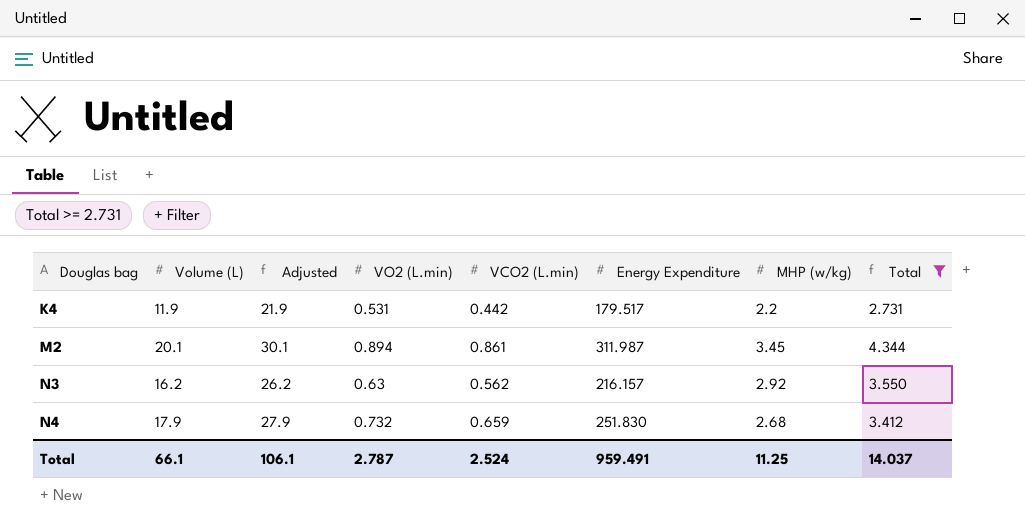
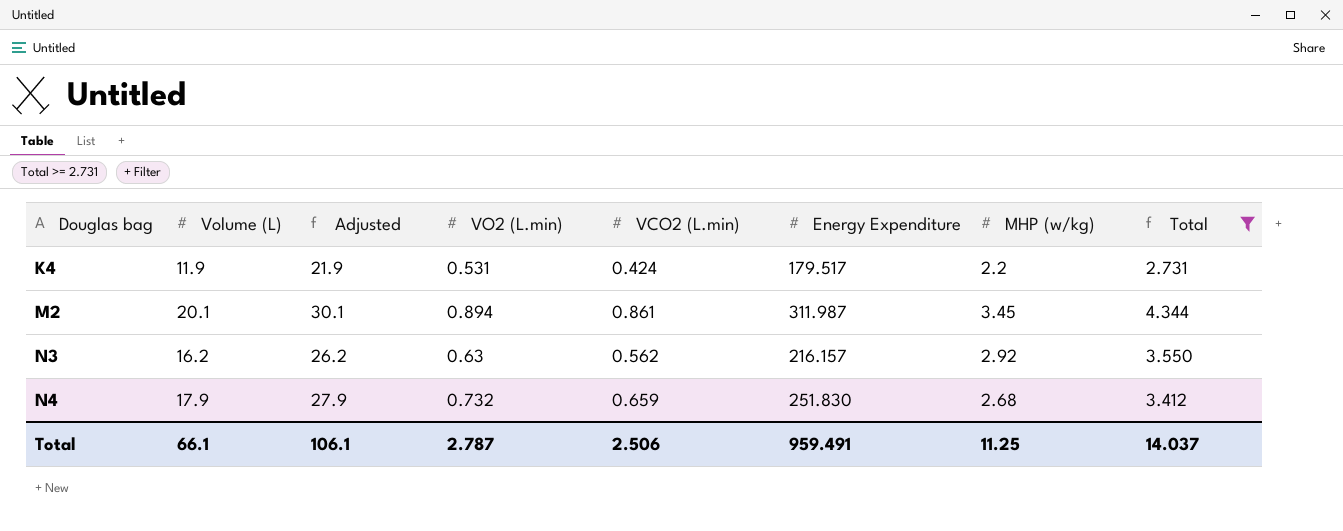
K4 | VCO2 (L.min): 0.442 -> 0.424
Total | VCO2 (L.min): 2.524 -> 2.506

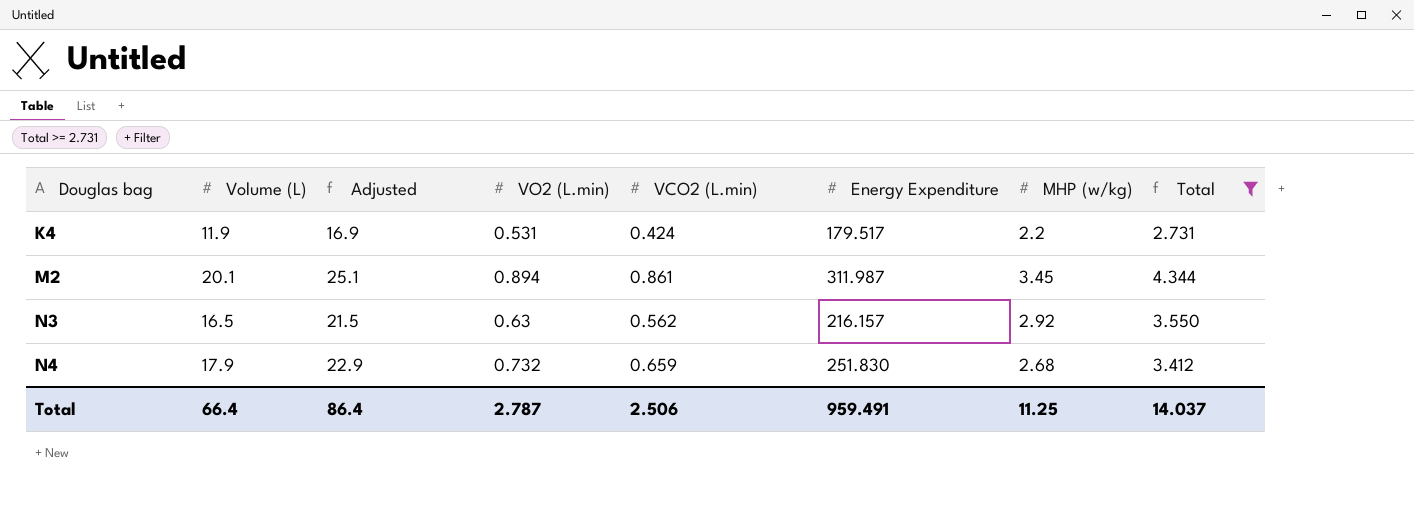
column Adjusted | formula: [Volume (L)] + 10 -> [Volume (L)] + 5
N3 | Volume (L): 16.2 -> 16.5
Total | Volume (L): 66.1 -> 66.4
Total | Adjusted: 106.1 -> 86.4

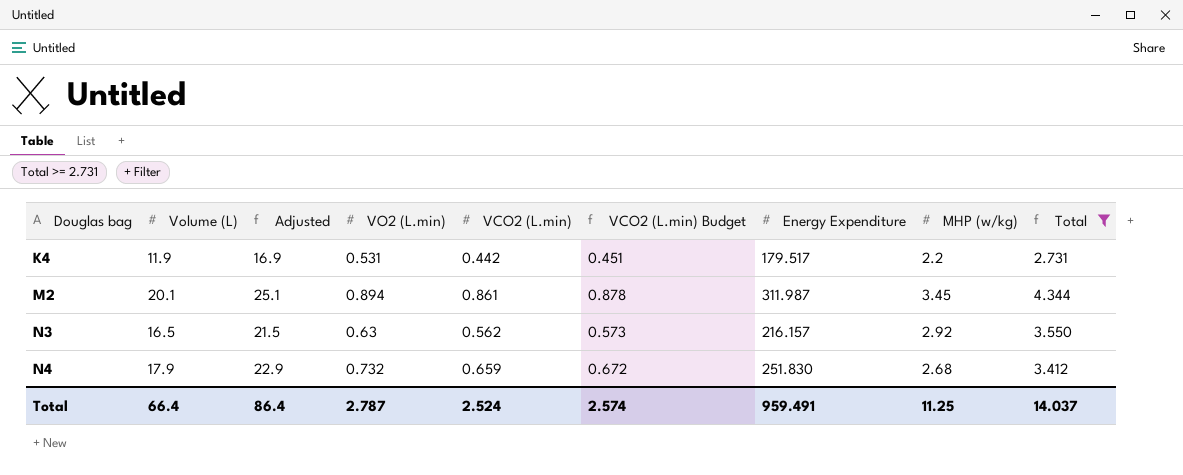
column VCO2 (L.min) Budget | formula: none -> [VCO2 (L.min)] * 1.02
K4 | VCO2 (L.min): 0.424 -> 0.442
Total | VCO2 (L.min): 2.506 -> 2.524

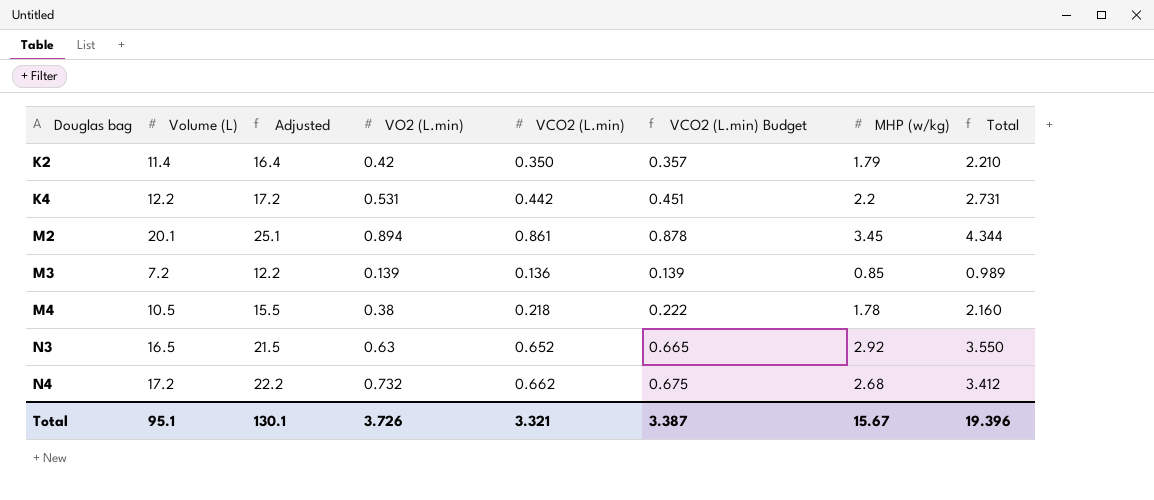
filter: Total >= 2.731 -> none
column Energy Expenditure | position: 7 -> none
K4 | Volume (L): 11.9 -> 12.2
K4 | Adjusted: 16.9 -> 17.2
N3 | VCO2 (L.min): 0.562 -> 0.652
N3 | VCO2 (L.min) Budget: 0.573 -> 0.665
N4 | Volume (L): 17.9 -> 17.2
N4 | Adjusted: 22.9 -> 22.2
N4 | VCO2 (L.min): 0.659 -> 0.662
N4 | VCO2 (L.min) Budget: 0.672 -> 0.675
Total | Volume (L): 66.4 -> 95.1
Total | Adjusted: 86.4 -> 130.1
Total | VO2 (L.min): 2.787 -> 3.726
Total | VCO2 (L.min): 2.524 -> 3.321
Total | VCO2 (L.min) Budget: 2.574 -> 3.387
Total | MHP (w/kg): 11.25 -> 15.67
Total | Total: 14.037 -> 19.396

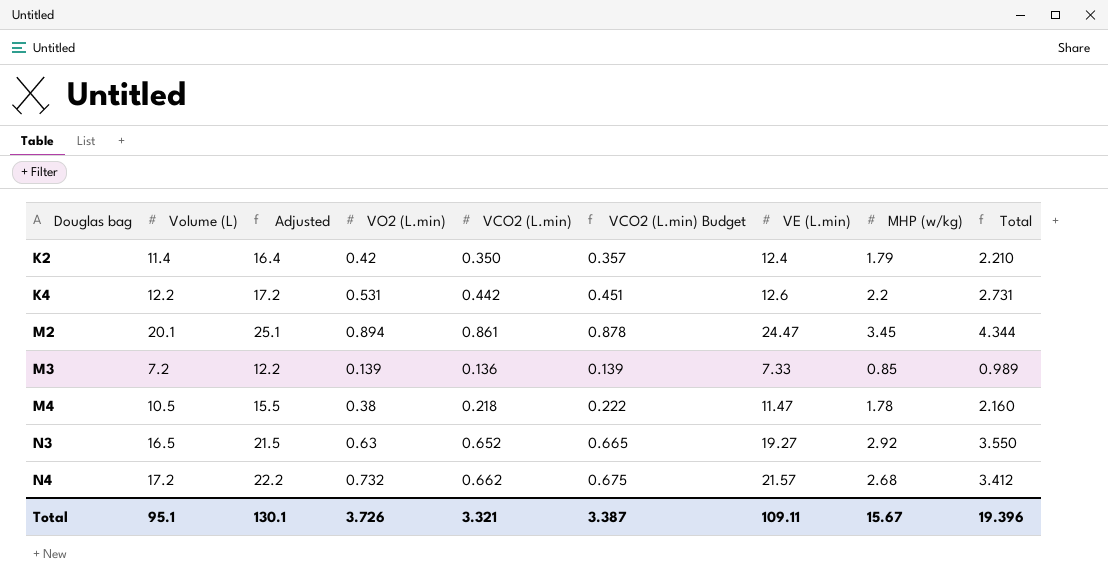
column VE (L.min) | position: none -> 7

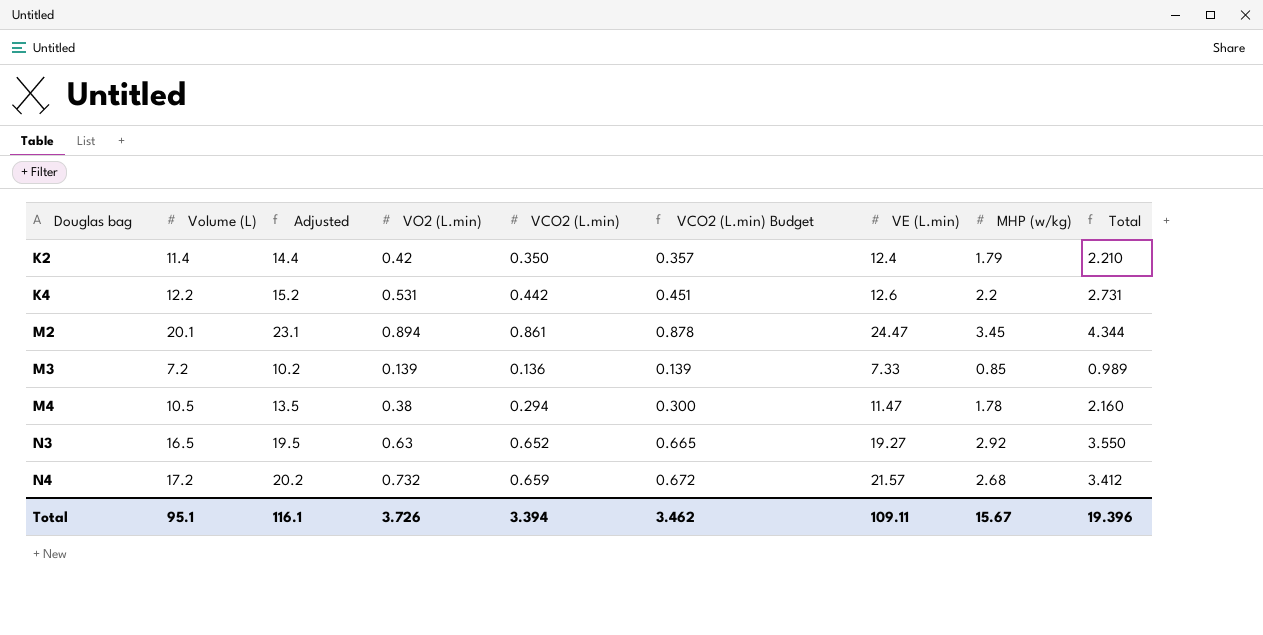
column Adjusted | formula: [Volume (L)] + 5 -> [Volume (L)] + 3
M4 | VCO2 (L.min): 0.218 -> 0.294
M4 | VCO2 (L.min) Budget: 0.222 -> 0.300
N4 | VCO2 (L.min): 0.662 -> 0.659
N4 | VCO2 (L.min) Budget: 0.675 -> 0.672
Total | Adjusted: 130.1 -> 116.1
Total | VCO2 (L.min): 3.321 -> 3.394
Total | VCO2 (L.min) Budget: 3.387 -> 3.462

